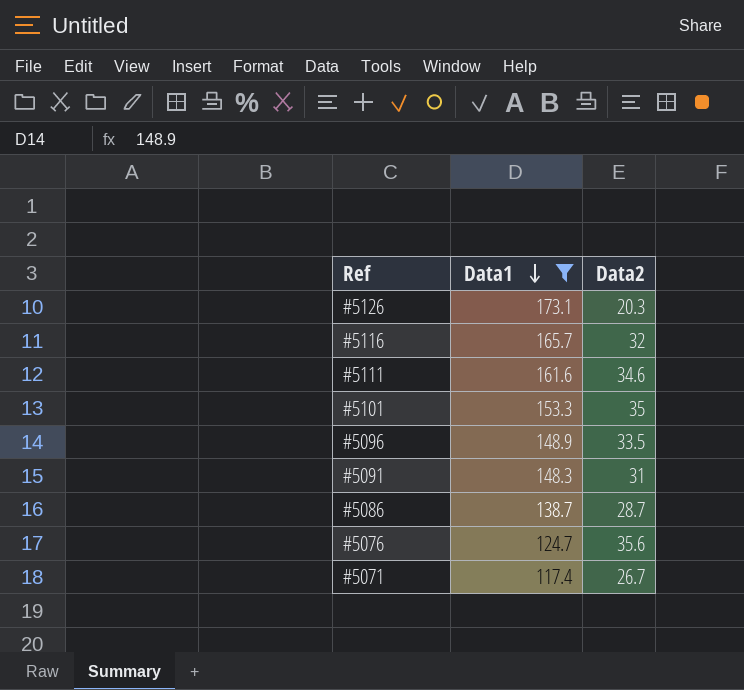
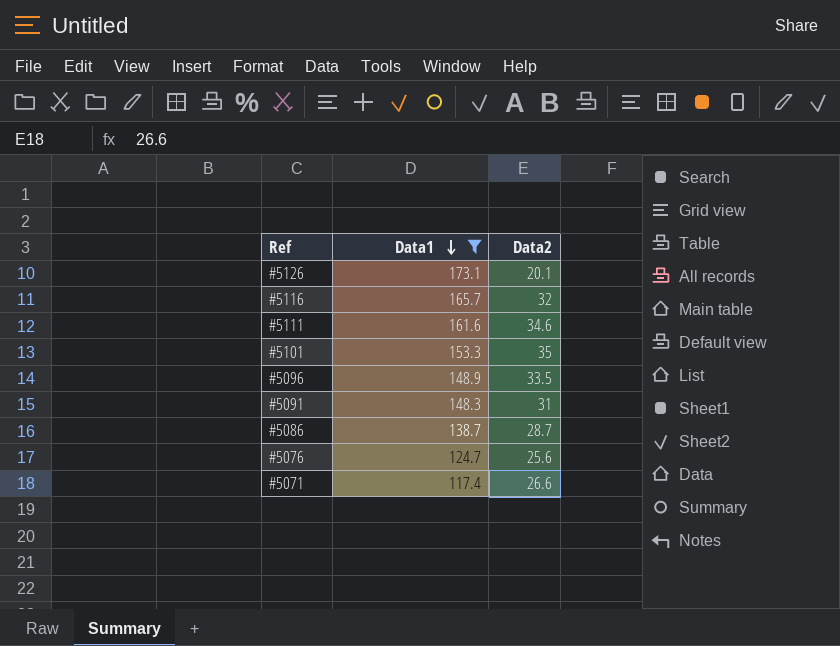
#5126 | Data2: 20.3 -> 20.1
#5076 | Data2: 35.6 -> 25.6
#5071 | Data2: 26.7 -> 26.6

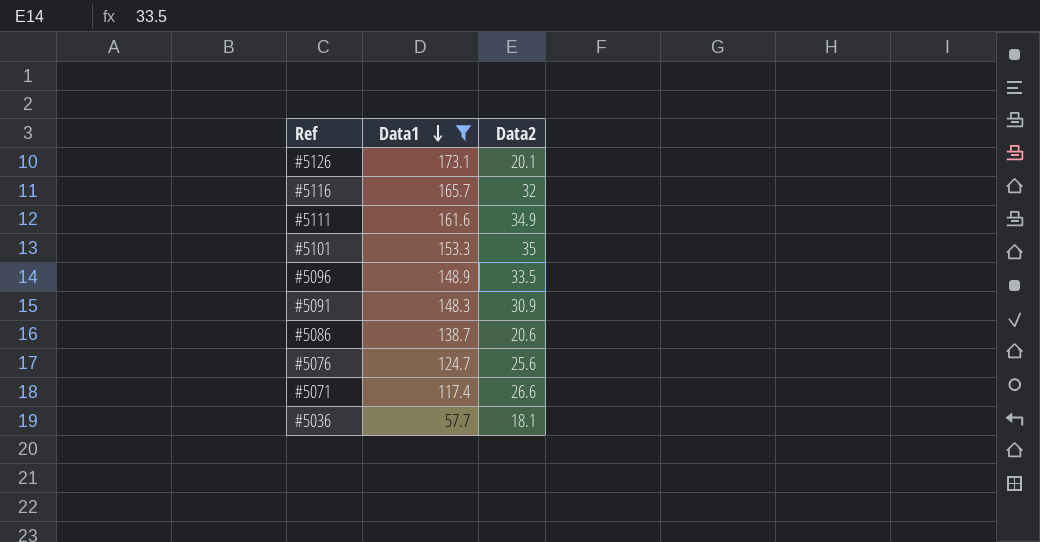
#5111 | Data2: 34.6 -> 34.9
#5091 | Data2: 31 -> 30.9
#5086 | Data2: 28.7 -> 20.6
row #5036: none -> 57.7 | 18.1

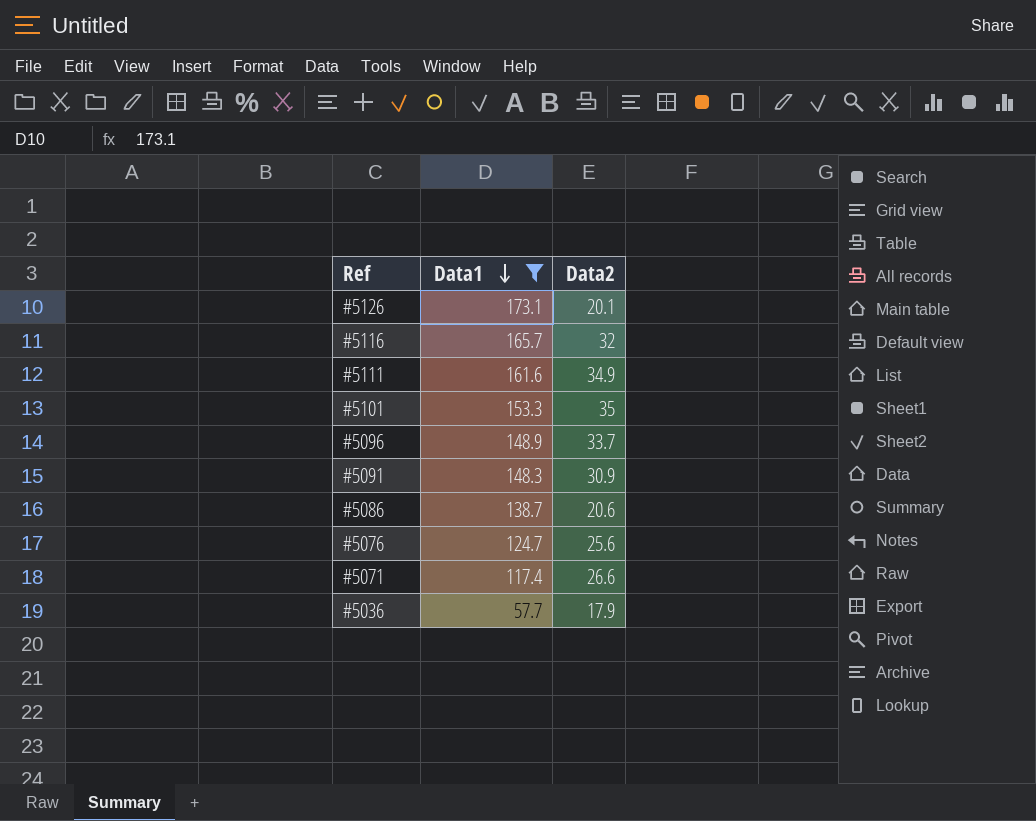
#5096 | Data2: 33.5 -> 33.7
#5036 | Data2: 18.1 -> 17.9

